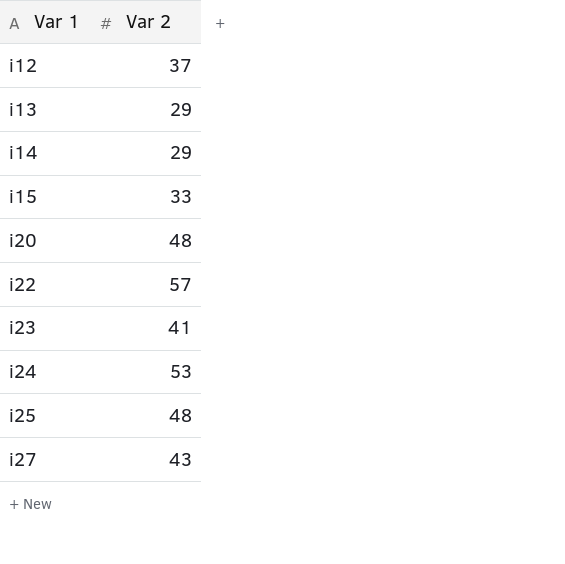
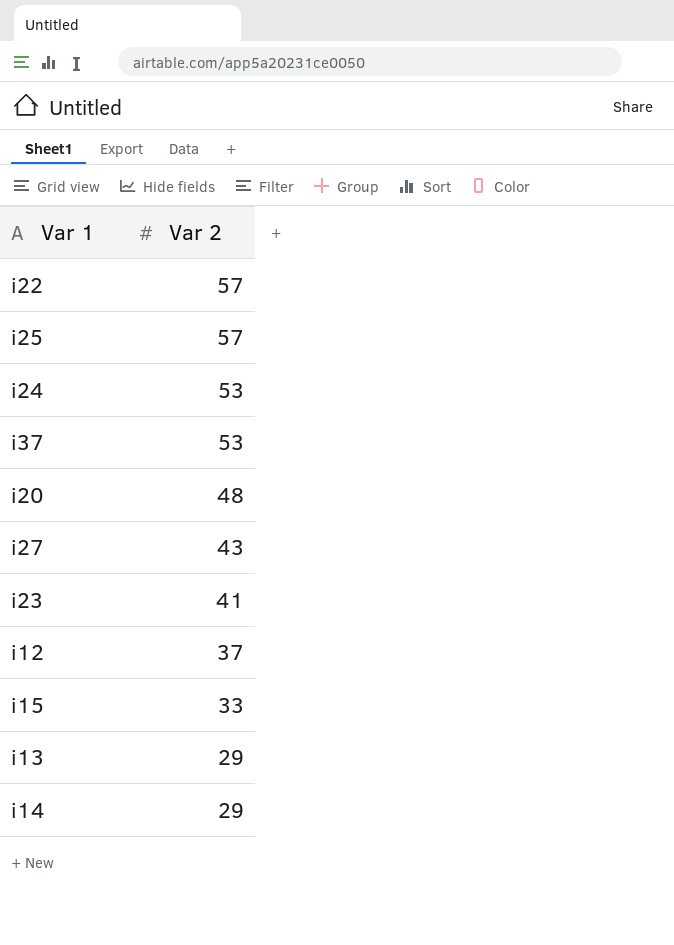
row order: Var 1 ascending -> Var 2 descending
i25 | Var 2: 48 -> 57
row i37: none -> 53

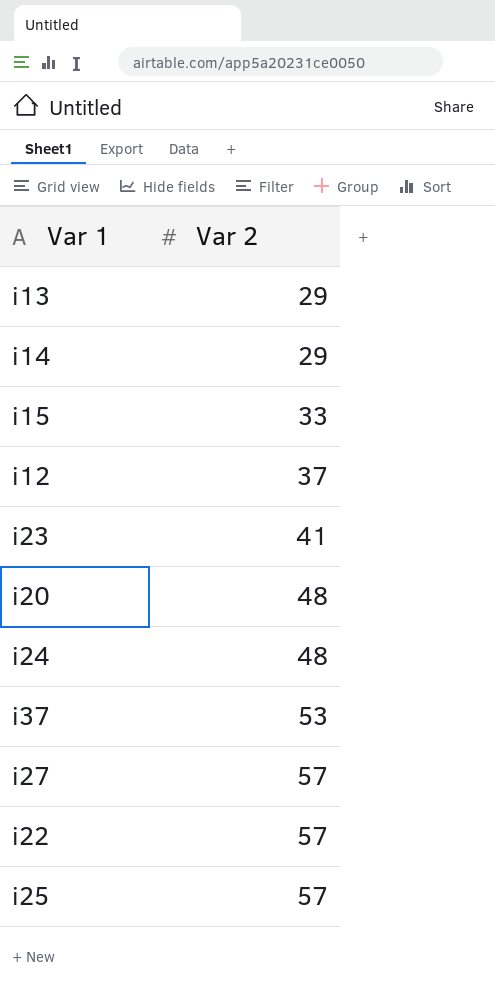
row order: Var 2 descending -> Var 2 ascending
i24 | Var 2: 53 -> 48
i27 | Var 2: 43 -> 57

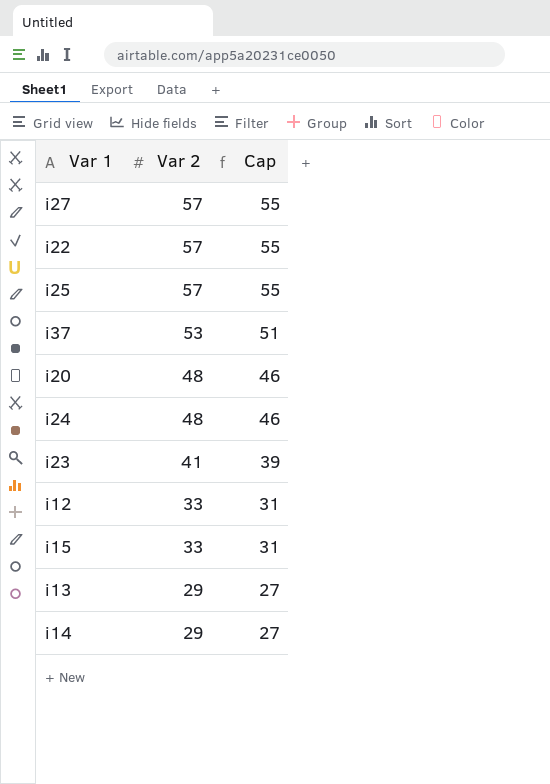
row order: Var 2 ascending -> Var 2 descending
column Cap | formula: none -> [Var 2] - 2
i12 | Var 2: 37 -> 33

